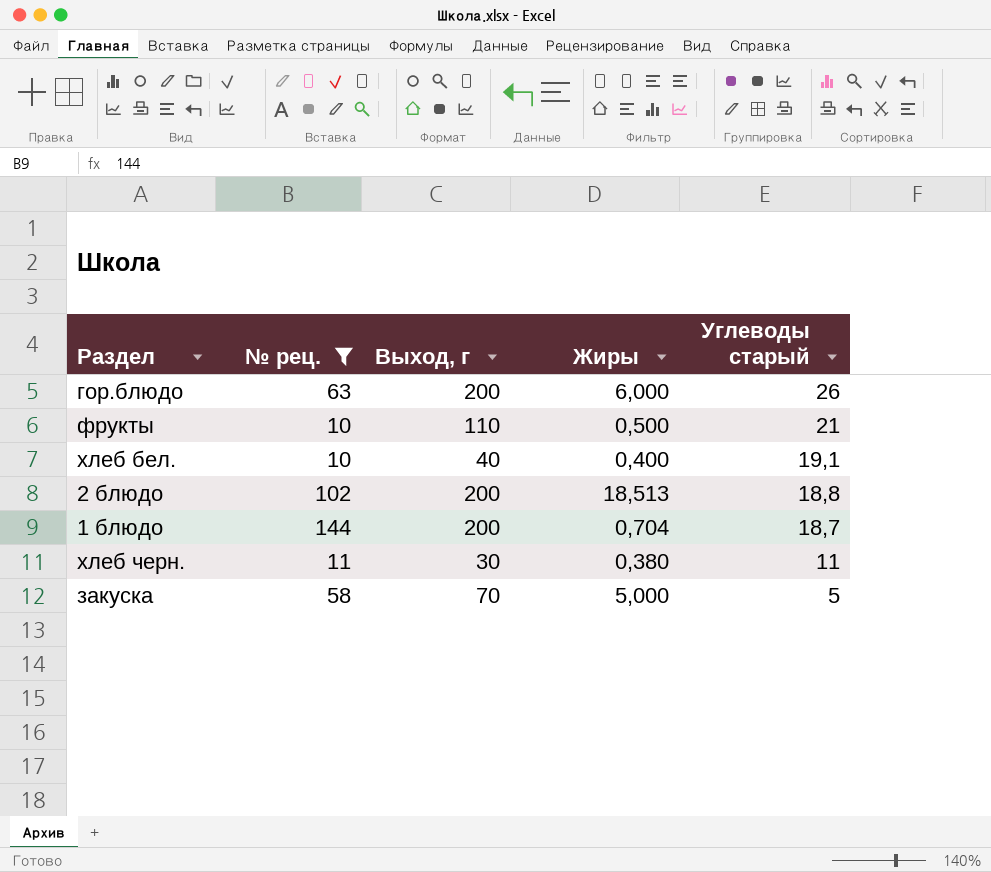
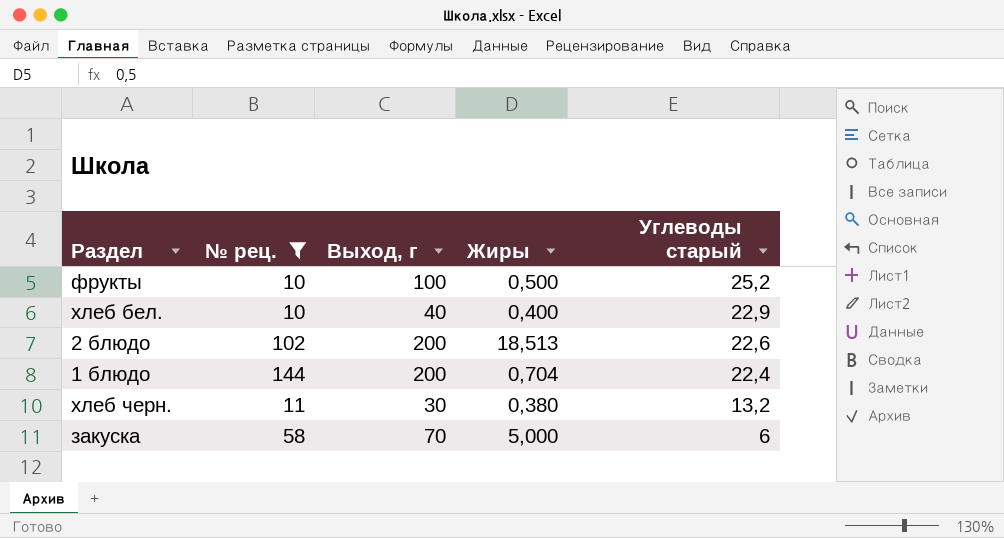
row гор.блюдо: 63 | 200 | 6,000 | 26 -> none
фрукты | Выход, г: 110 -> 100
фрукты | Углеводы старый: 21 -> 25,2
хлеб бел. | Углеводы старый: 19,1 -> 22,9
2 блюдо | Углеводы старый: 18,8 -> 22,6
1 блюдо | Углеводы старый: 18,7 -> 22,4
хлеб черн. | Углеводы старый: 11 -> 13,2
закуска | Углеводы старый: 5 -> 6

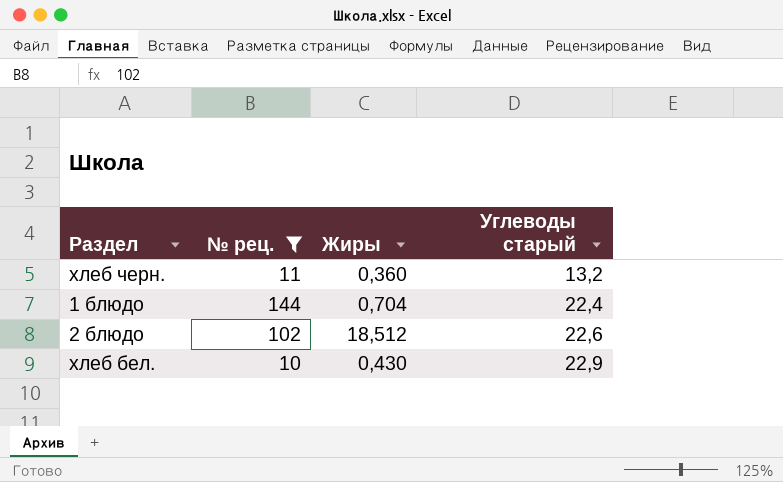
row order: Углеводы старый descending -> Углеводы старый ascending
column Выход, г | position: 3 -> none
row фрукты: 10 | 100 | 0,500 | 25,2 -> none
row закуска: 58 | 70 | 5,000 | 6 -> none
хлеб черн. | Жиры: 0,380 -> 0,360
2 блюдо | Жиры: 18,513 -> 18,512
хлеб бел. | Жиры: 0,400 -> 0,430

